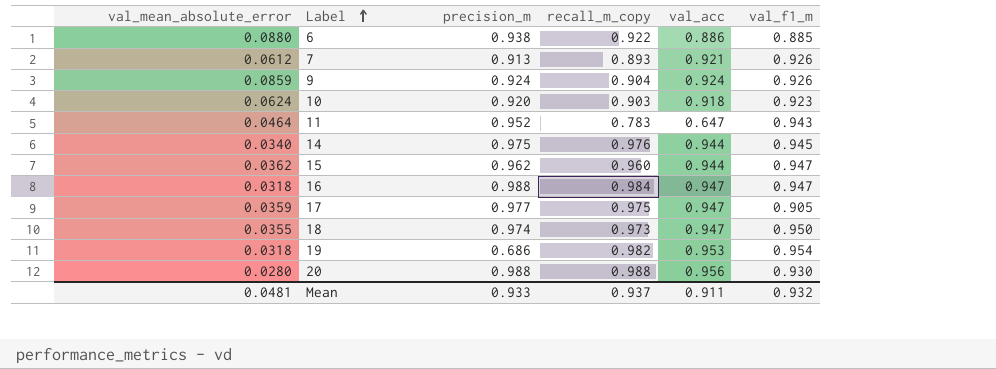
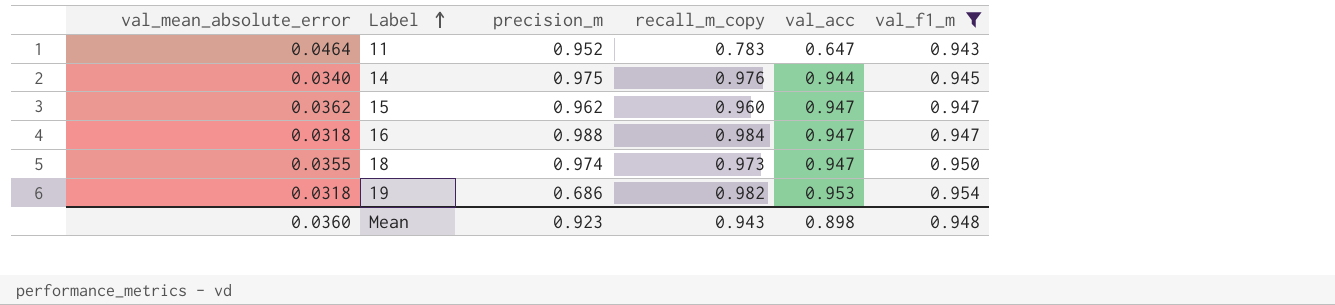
filter: none -> val_f1_m >= 0.943
15 | val_acc: 0.944 -> 0.947
Mean | val_mean_absolute_error: 0.0481 -> 0.0360
Mean | precision_m: 0.933 -> 0.923
Mean | recall_m_copy: 0.937 -> 0.943
Mean | val_acc: 0.911 -> 0.898
Mean | val_f1_m: 0.932 -> 0.948

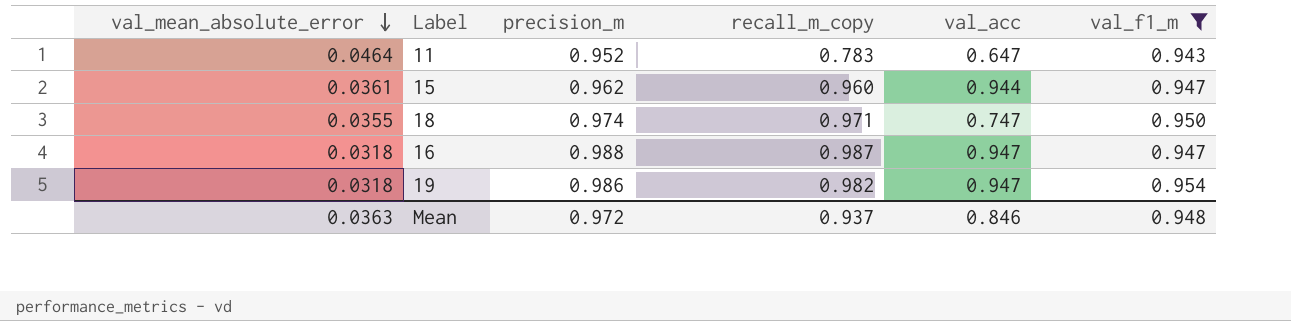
row order: Label ascending -> val_mean_absolute_error descending
row 14: 0.0340 | 0.975 | 0.976 | 0.944 | 0.945 -> none
15 | val_mean_absolute_error: 0.0362 -> 0.0361
15 | val_acc: 0.947 -> 0.944
18 | recall_m_copy: 0.973 -> 0.971
18 | val_acc: 0.947 -> 0.747
16 | recall_m_copy: 0.984 -> 0.987
19 | precision_m: 0.686 -> 0.986
19 | val_acc: 0.953 -> 0.947
Mean | val_mean_absolute_error: 0.0360 -> 0.0363
Mean | precision_m: 0.923 -> 0.972
Mean | recall_m_copy: 0.943 -> 0.937
Mean | val_acc: 0.898 -> 0.846

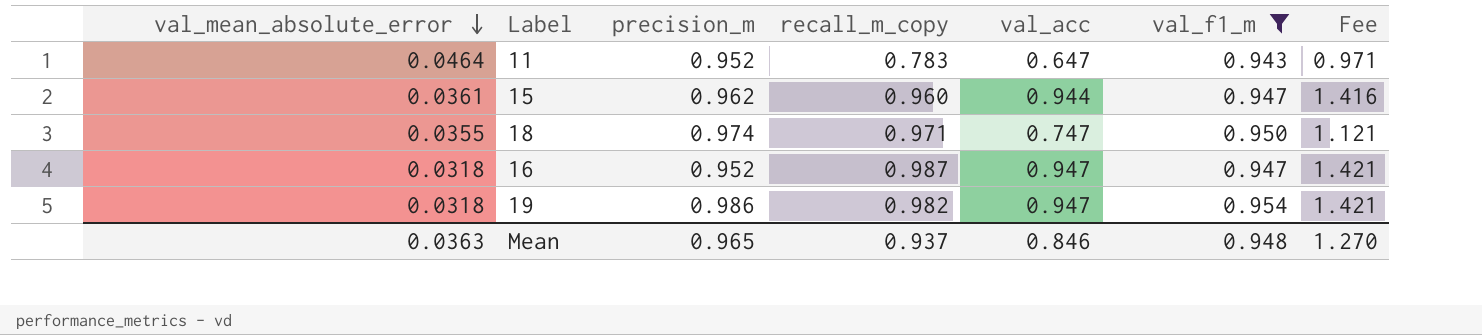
column Fee | formula: none -> [val_acc] * 1.5
16 | precision_m: 0.988 -> 0.952
Mean | precision_m: 0.972 -> 0.965

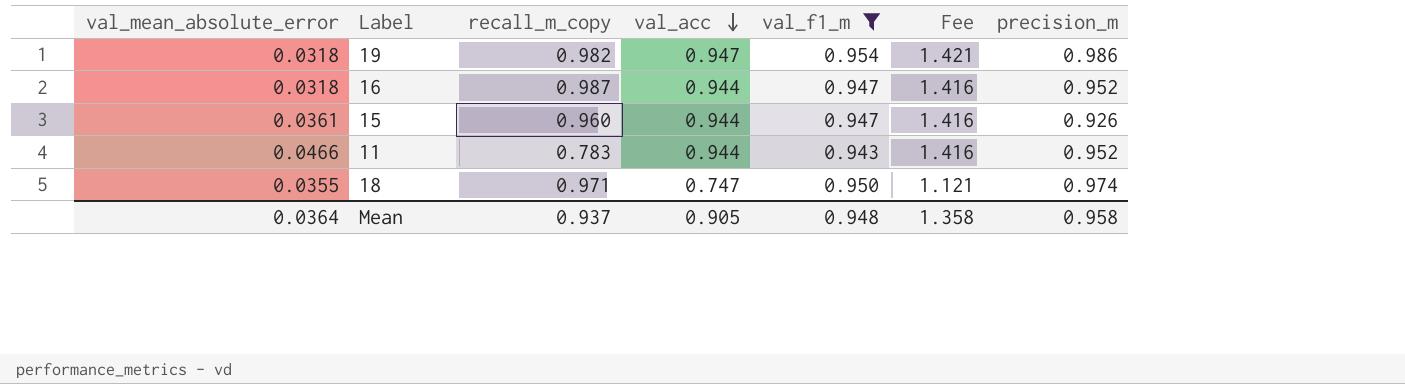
row order: val_mean_absolute_error descending -> val_acc descending
column precision_m | position: 3 -> 7
16 | val_acc: 0.947 -> 0.944
16 | Fee: 1.421 -> 1.416
15 | precision_m: 0.962 -> 0.926
11 | val_mean_absolute_error: 0.0464 -> 0.0466
11 | val_acc: 0.647 -> 0.944
11 | Fee: 0.971 -> 1.416
Mean | val_mean_absolute_error: 0.0363 -> 0.0364
Mean | val_acc: 0.846 -> 0.905
Mean | Fee: 1.270 -> 1.358
Mean | precision_m: 0.965 -> 0.958

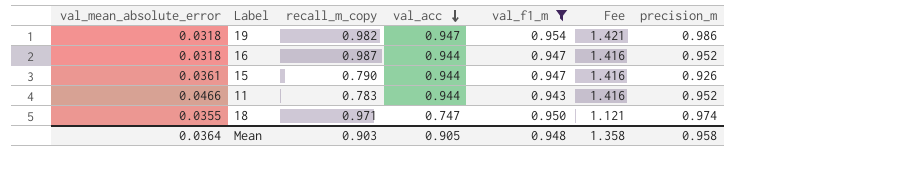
15 | recall_m_copy: 0.960 -> 0.790
Mean | recall_m_copy: 0.937 -> 0.903

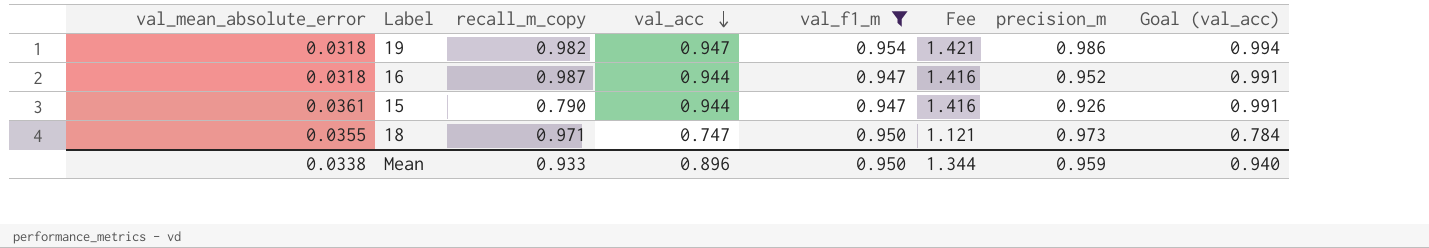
column Goal (val_acc) | formula: none -> [val_acc] * 1.05
row 11: 0.0466 | 0.783 | 0.944 | 0.943 | 1.416 | 0.952 -> none
18 | precision_m: 0.974 -> 0.973
Mean | val_mean_absolute_error: 0.0364 -> 0.0338
Mean | recall_m_copy: 0.903 -> 0.933
Mean | val_acc: 0.905 -> 0.896
Mean | val_f1_m: 0.948 -> 0.950
Mean | Fee: 1.358 -> 1.344
Mean | precision_m: 0.958 -> 0.959

